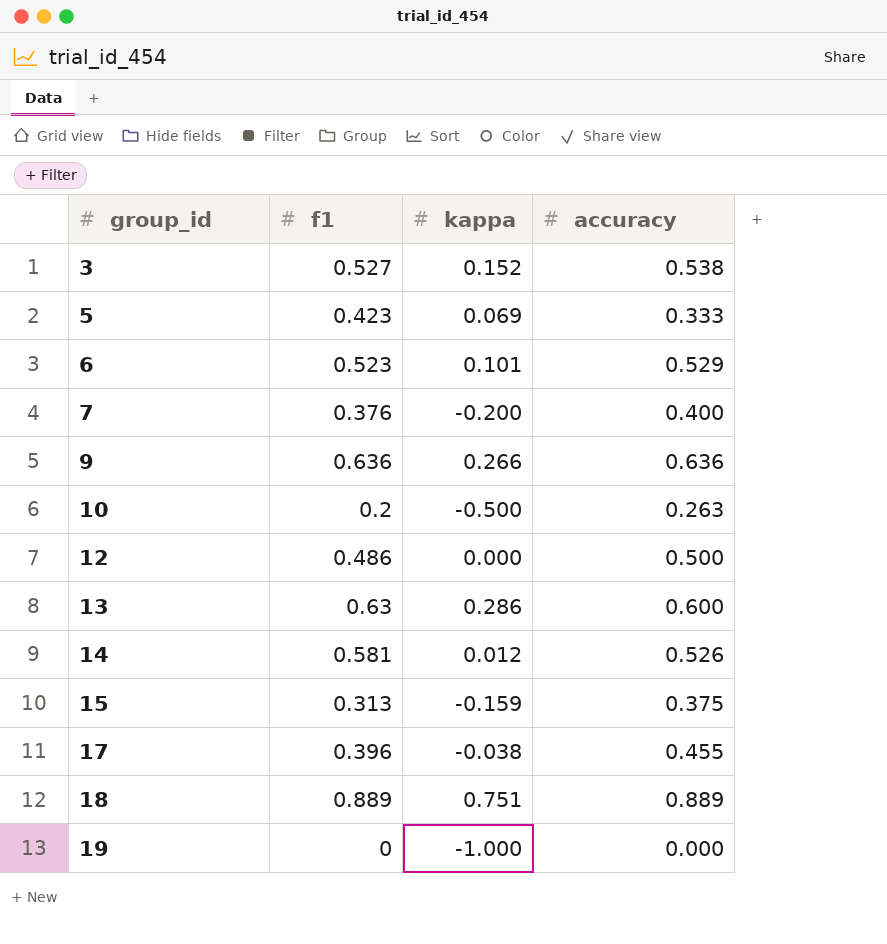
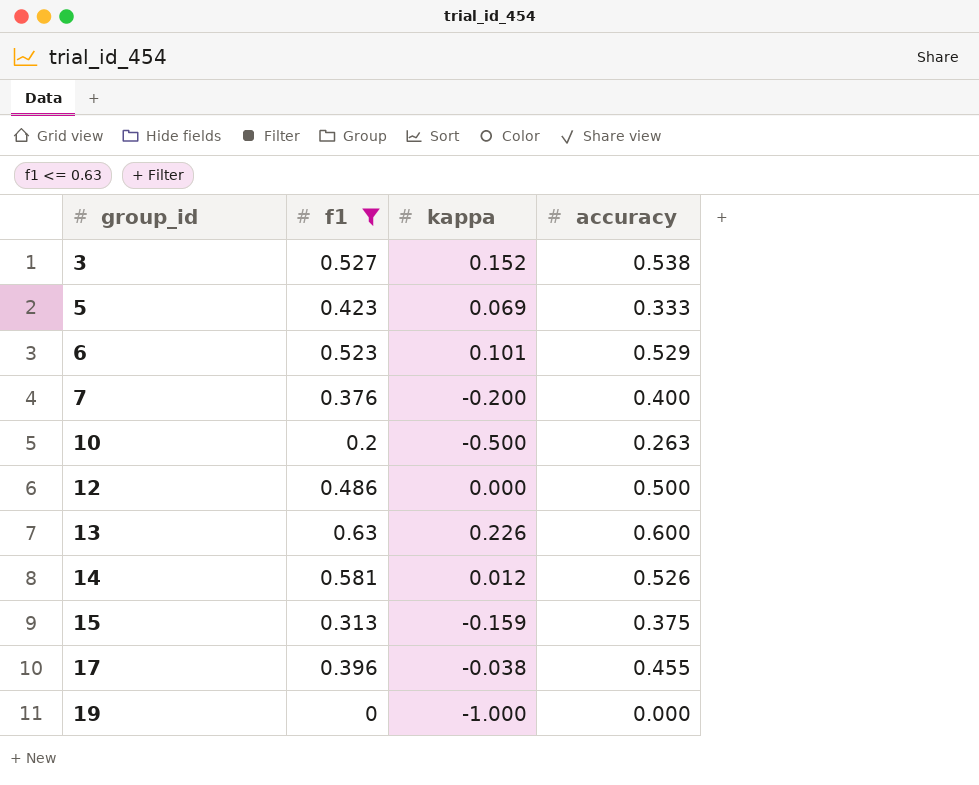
filter: none -> f1 <= 0.63
13 | kappa: 0.286 -> 0.226

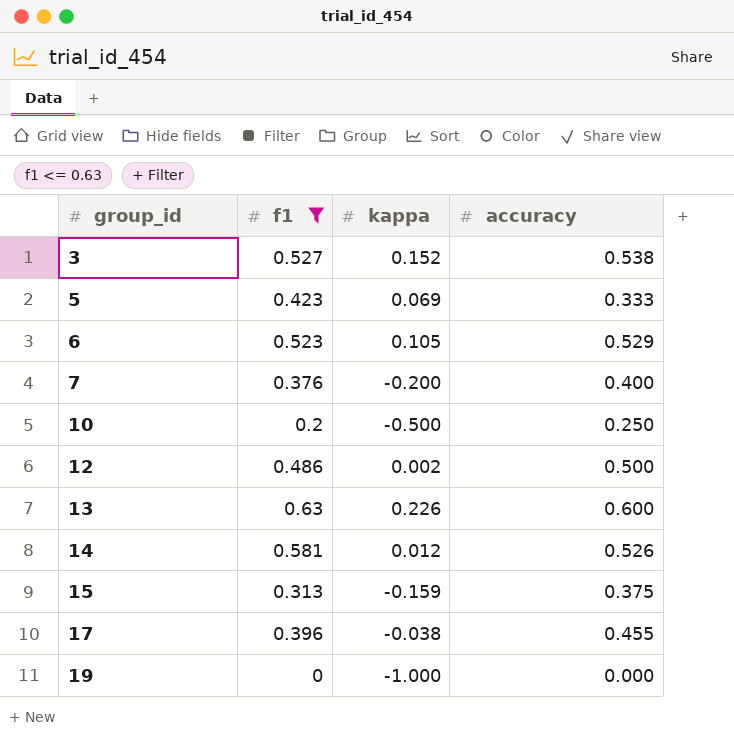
6 | kappa: 0.101 -> 0.105
10 | accuracy: 0.263 -> 0.250
12 | kappa: 0.000 -> 0.002

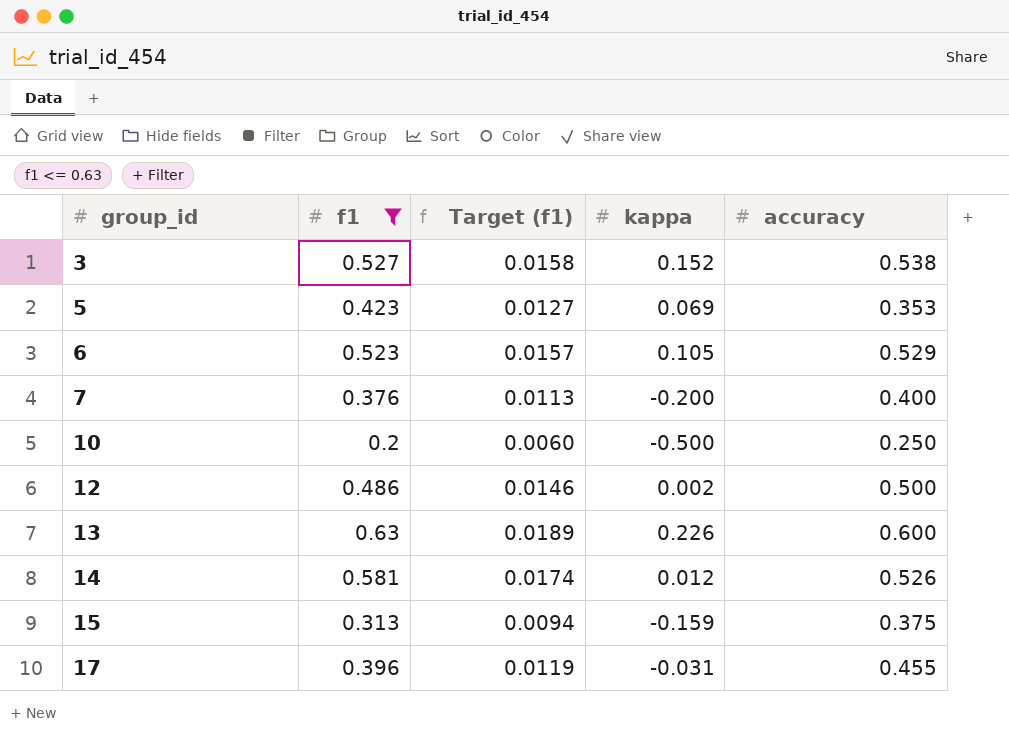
column Target (f1) | formula: none -> [f1] * 0.03
row 19: 0 | -1.000 | 0.000 -> none
5 | accuracy: 0.333 -> 0.353
17 | kappa: -0.038 -> -0.031

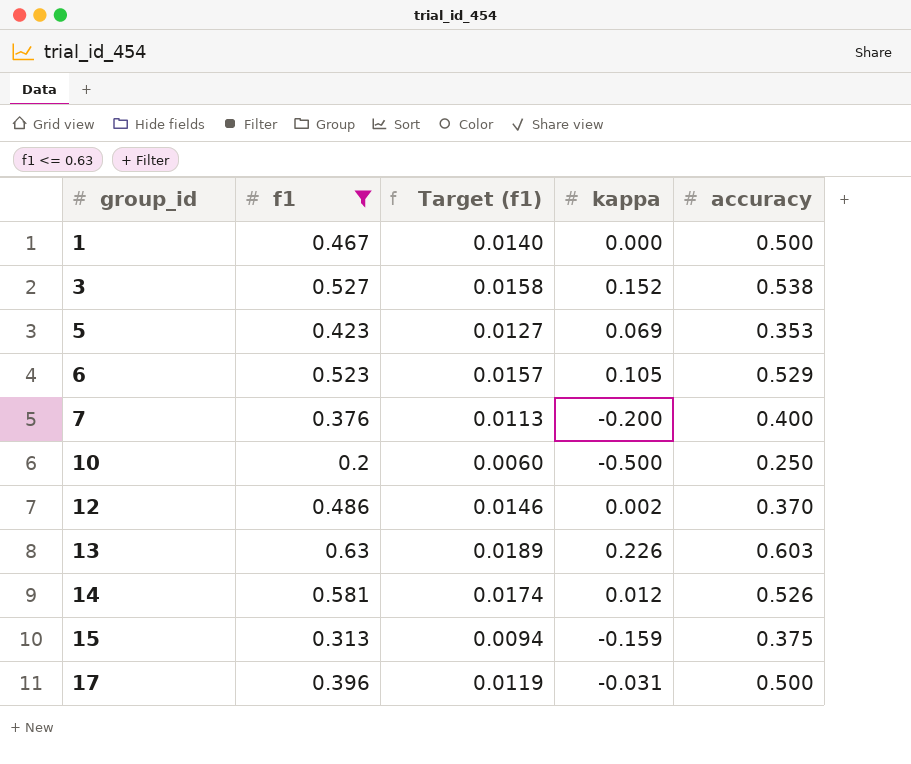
row 1: none -> 0.467 | 0.0140 | 0.000 | 0.500
12 | accuracy: 0.500 -> 0.370
13 | accuracy: 0.600 -> 0.603
17 | accuracy: 0.455 -> 0.500

